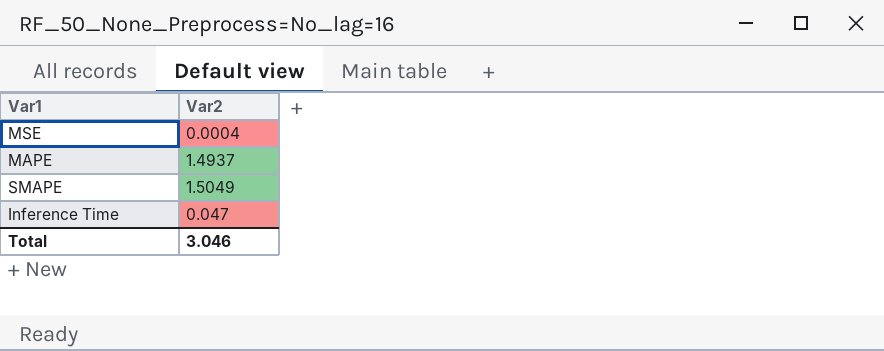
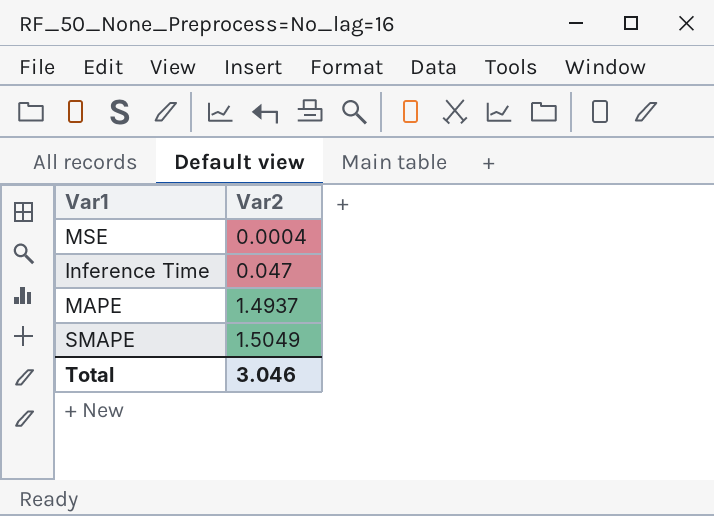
row order: none -> Var2 ascending

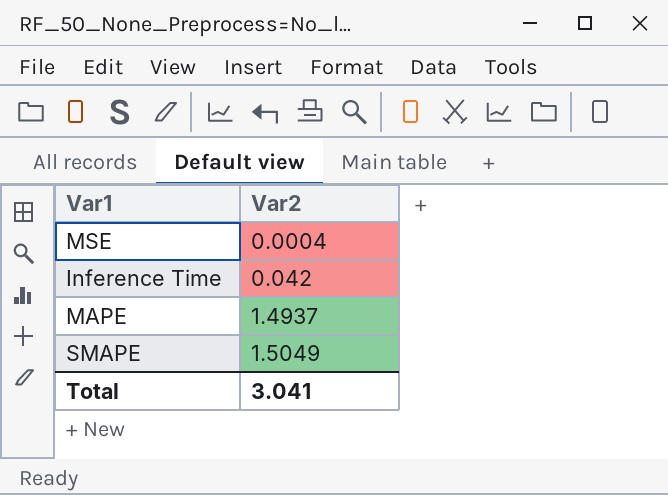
Inference Time | Var2: 0.047 -> 0.042
Total | Var2: 3.046 -> 3.041

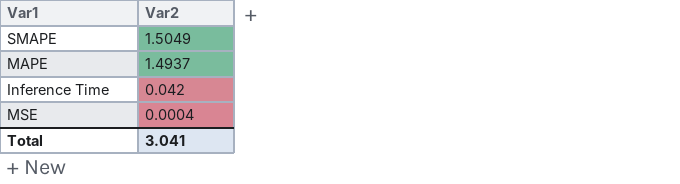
row order: Var2 ascending -> Var2 descending

